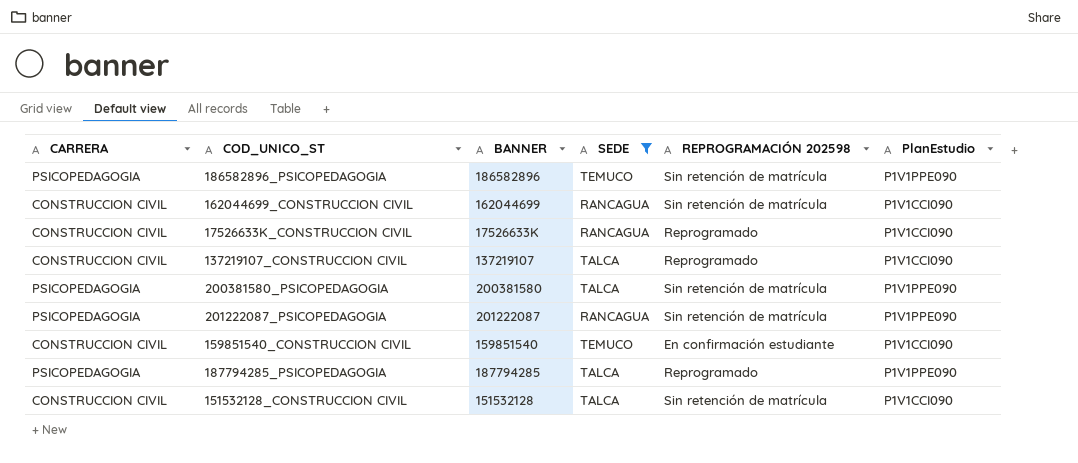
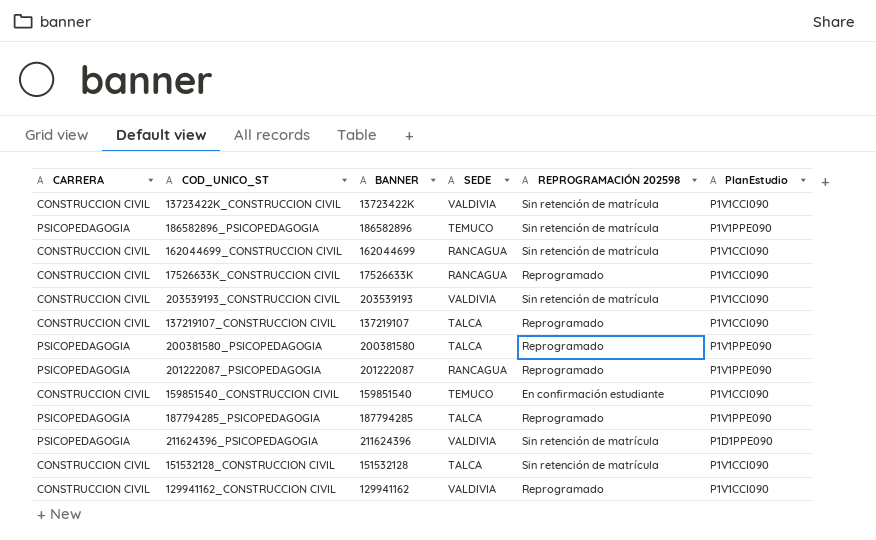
filter: SEDE != VALDIVIA -> none
200381580_PSICOPEDAGOGIA | REPROGRAMACIÓN 202598: Sin retención de matrícula -> Reprogramado
201222087_PSICOPEDAGOGIA | REPROGRAMACIÓN 202598: Sin retención de matrícula -> Reprogramado

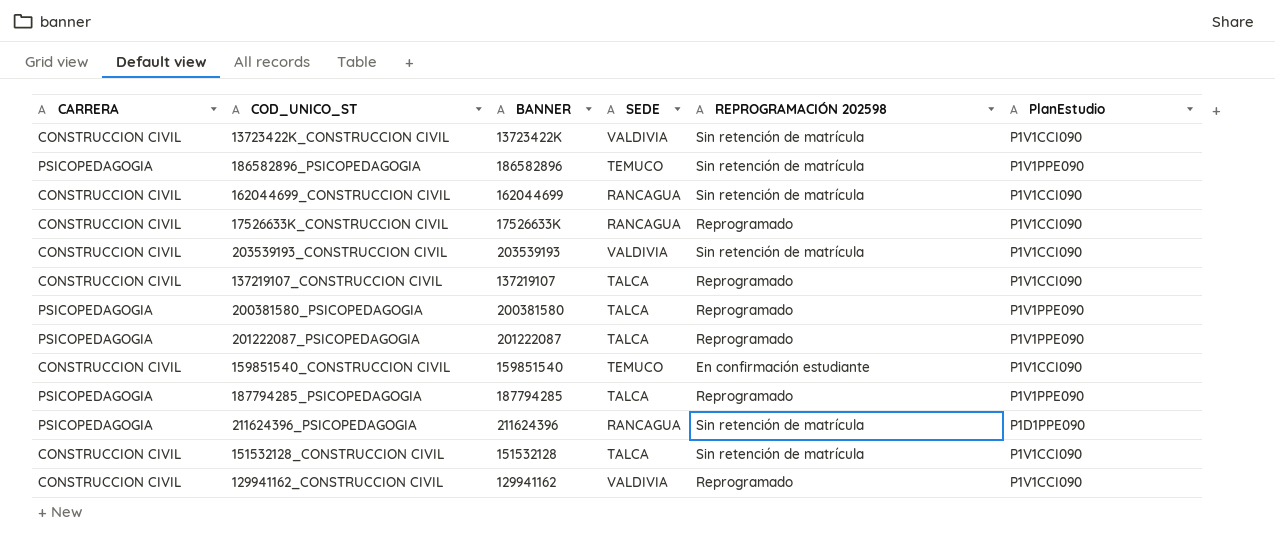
201222087_PSICOPEDAGOGIA | SEDE: RANCAGUA -> TALCA
211624396_PSICOPEDAGOGIA | SEDE: VALDIVIA -> RANCAGUA

